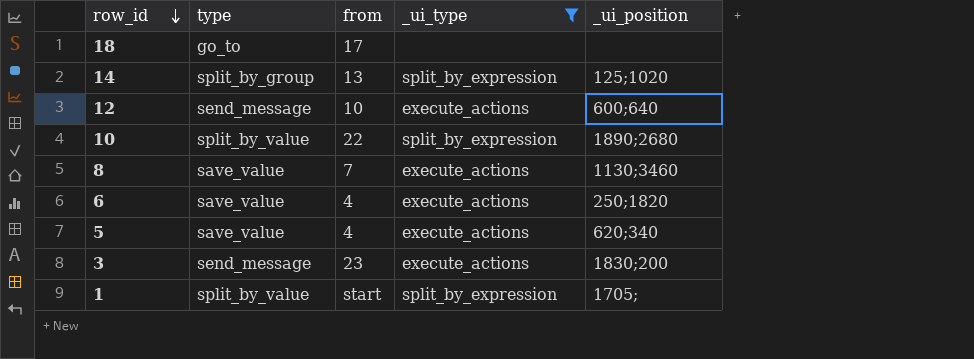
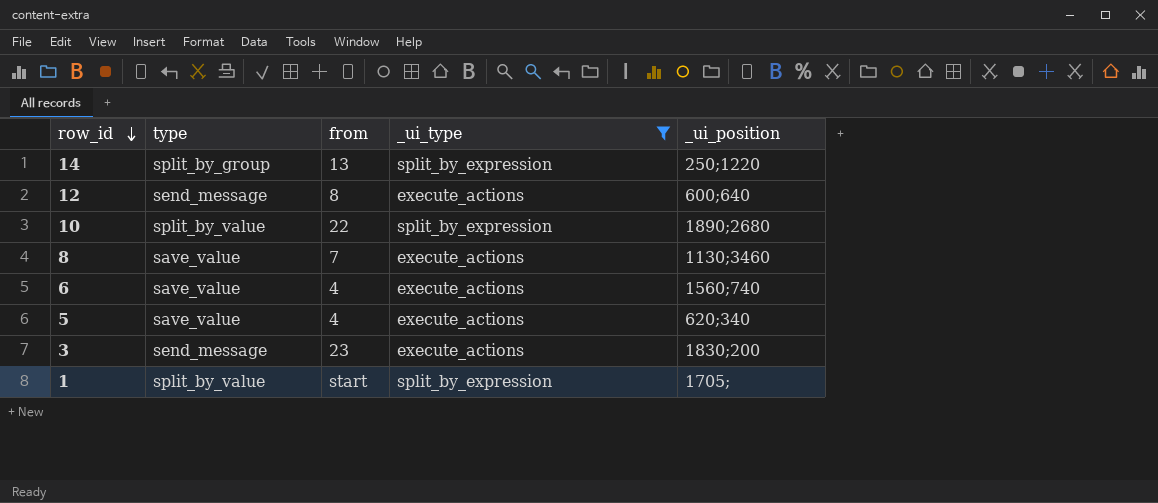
row 18: go_to | 17 | none | none -> none
14 | _ui_position: 125;1020 -> 250;1220
12 | from: 10 -> 8
6 | _ui_position: 250;1820 -> 1560;740

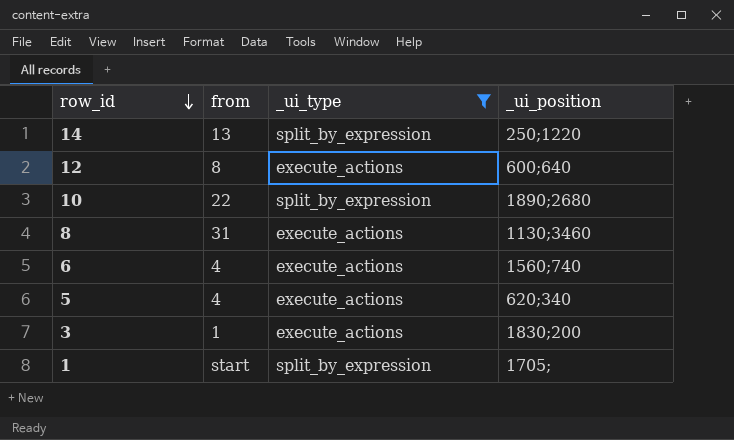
column type | position: 2 -> none
8 | from: 7 -> 31
3 | from: 23 -> 1

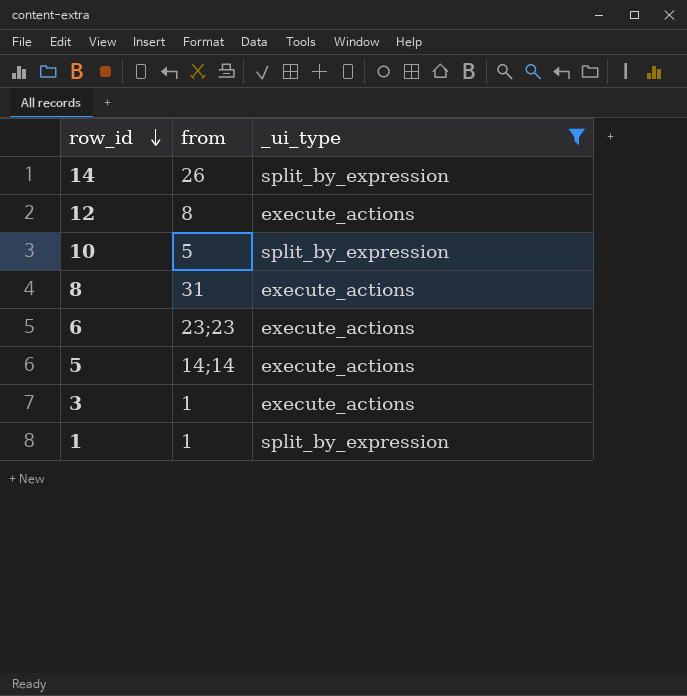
column _ui_position | position: 4 -> none
14 | from: 13 -> 26
10 | from: 22 -> 5
6 | from: 4 -> 23;23
5 | from: 4 -> 14;14
1 | from: start -> 1

